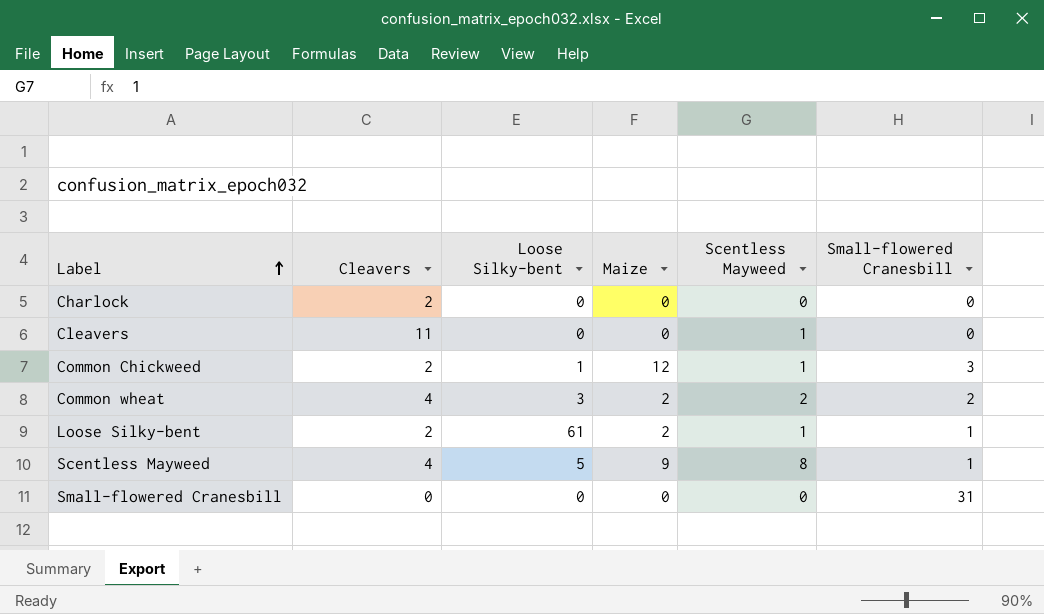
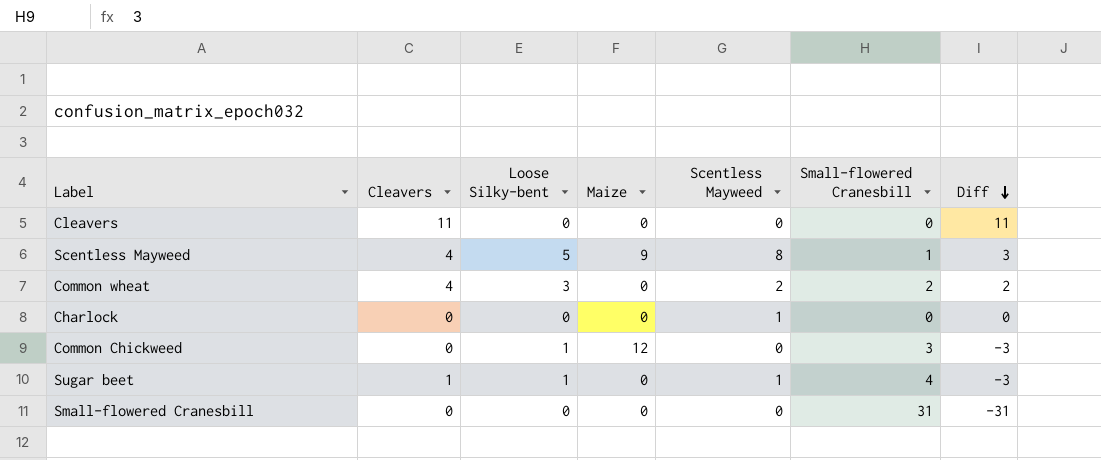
row order: Label ascending -> Diff descending
column Diff | formula: none -> [Cleavers] - [Small-flowered Cranesbill]
row Loose Silky-bent: 2 | 61 | 2 | 1 | 1 -> none
Cleavers | Scentless Mayweed: 1 -> 0
Common wheat | Maize: 2 -> 0
Charlock | Cleavers: 2 -> 0
Charlock | Scentless Mayweed: 0 -> 1
Common Chickweed | Cleavers: 2 -> 0
Common Chickweed | Scentless Mayweed: 1 -> 0
row Sugar beet: none -> 1 | 1 | 0 | 1 | 4 | -3

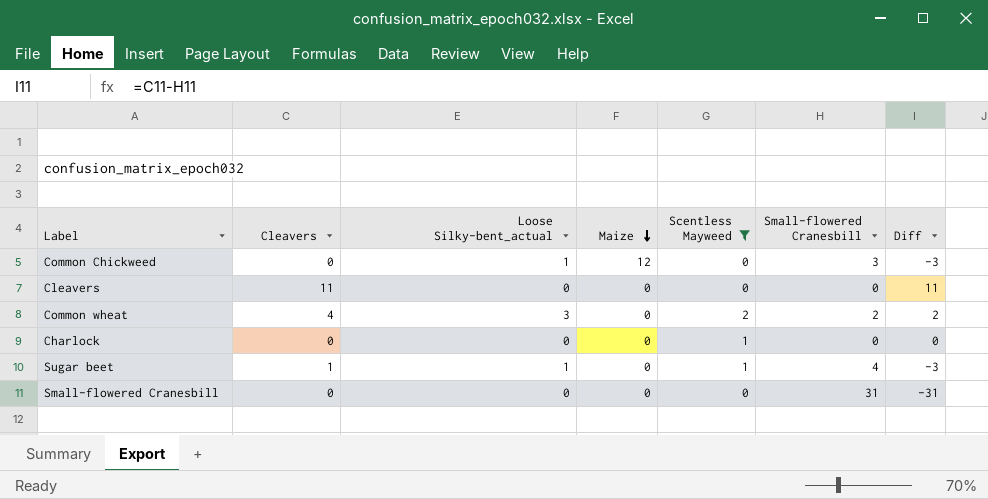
filter: none -> Scentless Mayweed != 8
row order: Diff descending -> Maize descending
column name: Loose Silky-bent -> Loose Silky-bent_actual

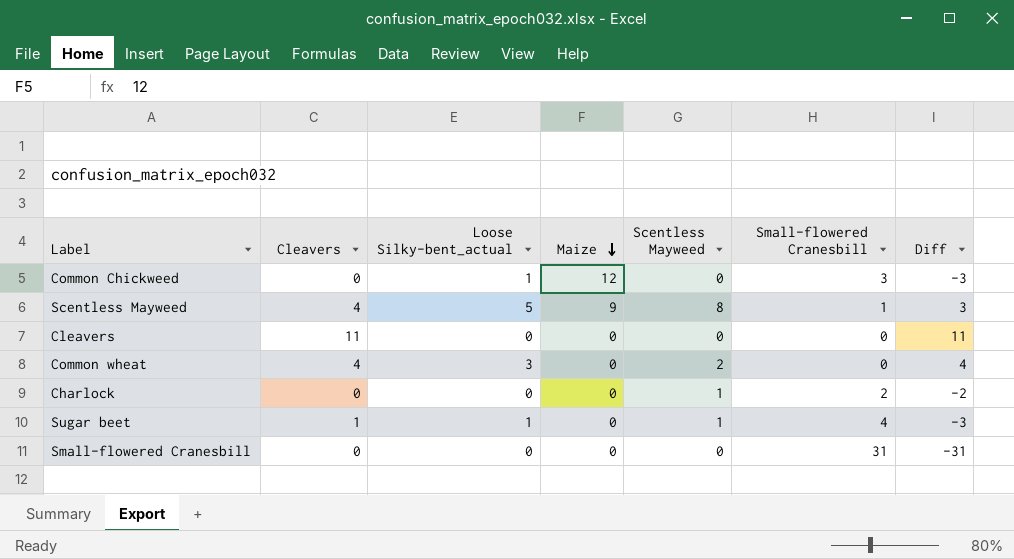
filter: Scentless Mayweed != 8 -> none
Common wheat | Small-flowered Cranesbill: 2 -> 0
Common wheat | Diff: 2 -> 4
Charlock | Small-flowered Cranesbill: 0 -> 2
Charlock | Diff: 0 -> -2

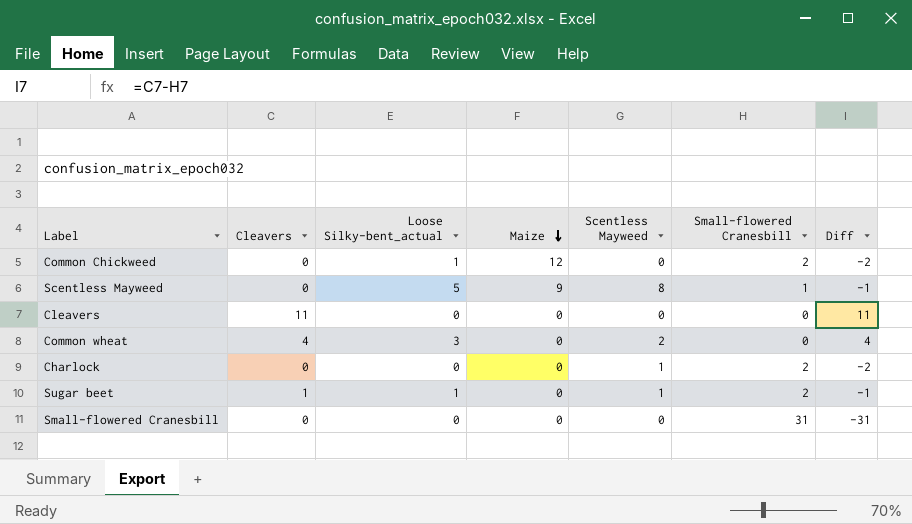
Common Chickweed | Small-flowered Cranesbill: 3 -> 2
Common Chickweed | Diff: -3 -> -2
Scentless Mayweed | Cleavers: 4 -> 0
Scentless Mayweed | Diff: 3 -> -1
Sugar beet | Small-flowered Cranesbill: 4 -> 2
Sugar beet | Diff: -3 -> -1

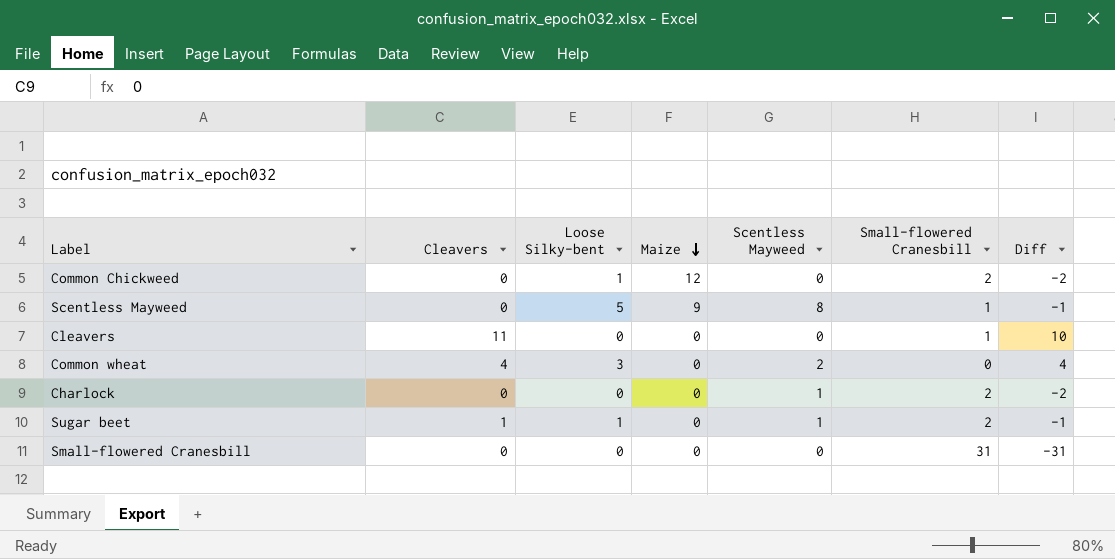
column name: Loose Silky-bent_actual -> Loose Silky-bent
Cleavers | Small-flowered Cranesbill: 0 -> 1
Cleavers | Diff: 11 -> 10

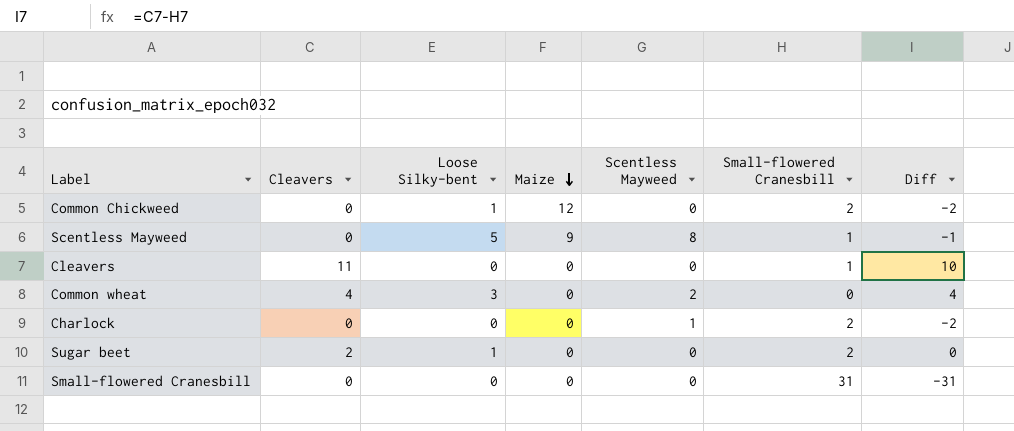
Sugar beet | Cleavers: 1 -> 2
Sugar beet | Scentless Mayweed: 1 -> 0
Sugar beet | Diff: -1 -> 0

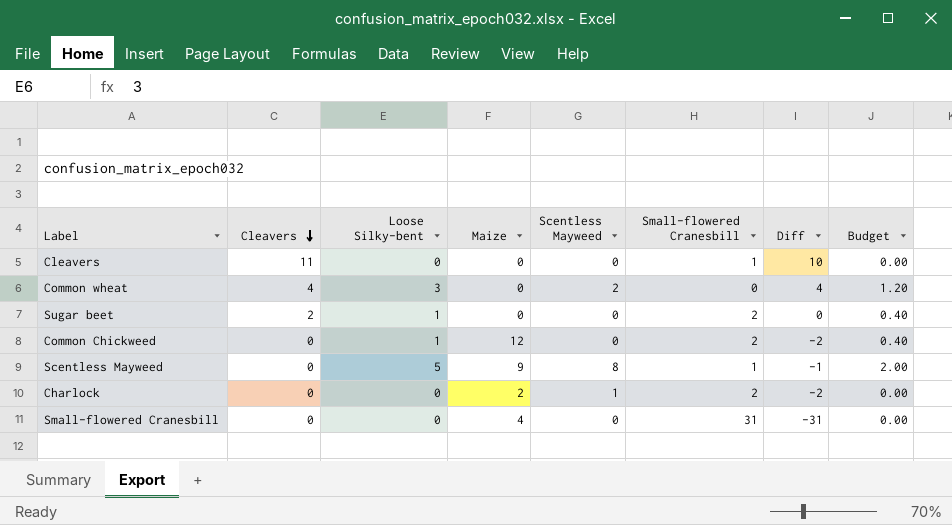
row order: Maize descending -> Cleavers descending
column Budget | formula: none -> [Loose Silky-bent] * 0.4
Charlock | Maize: 0 -> 2
Small-flowered Cranesbill | Maize: 0 -> 4

